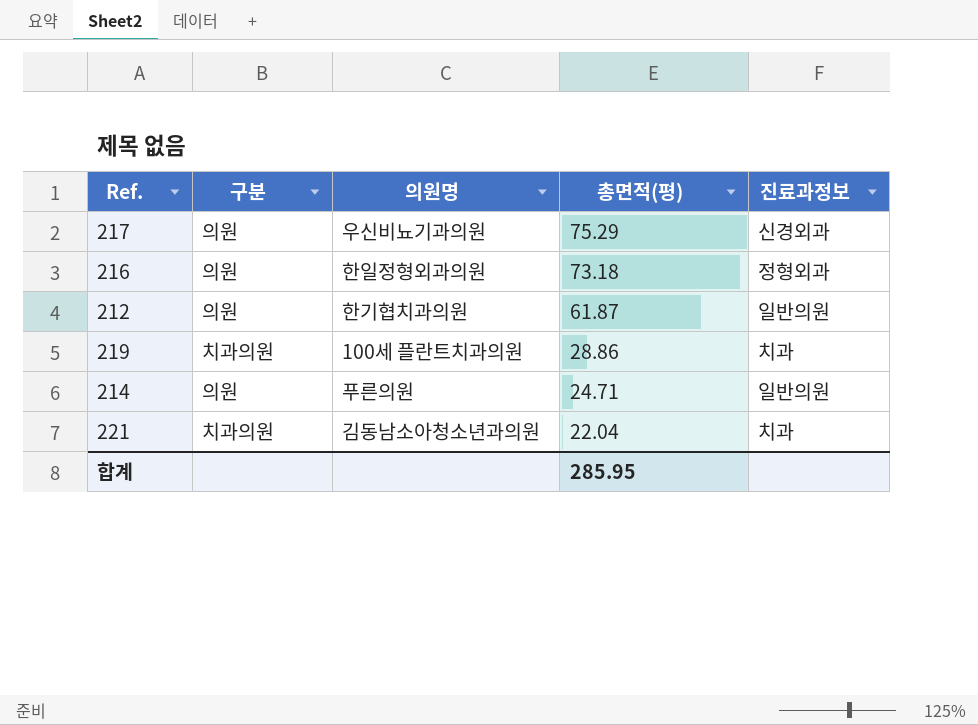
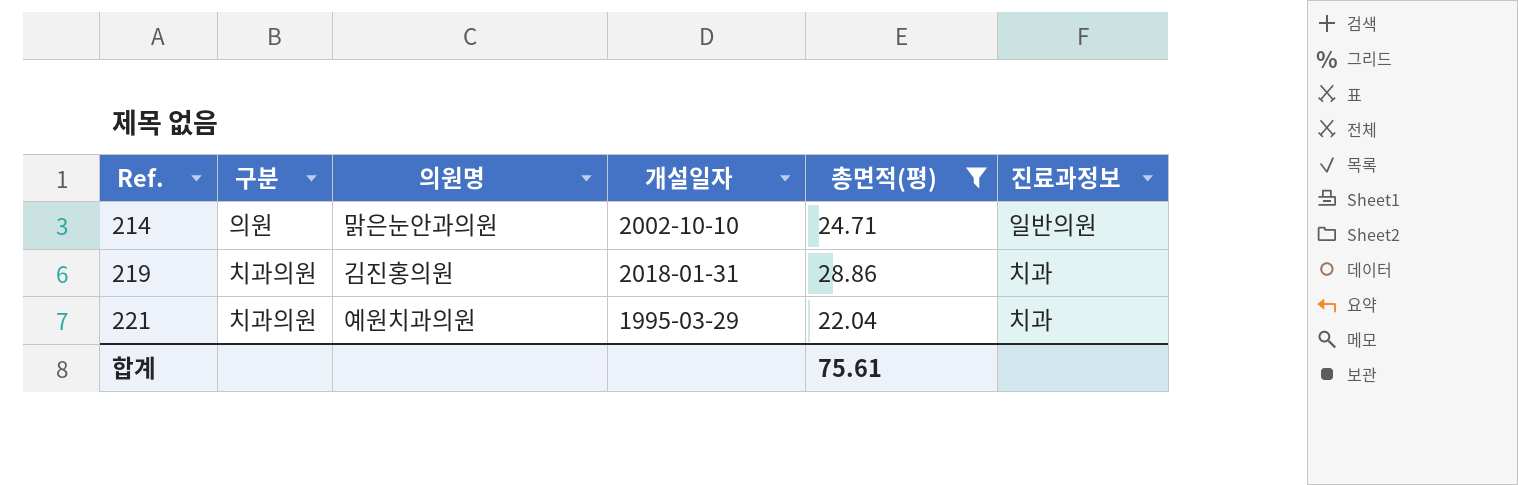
filter: none -> 총면적(평) <= 28.86
row order: 총면적(평) descending -> Ref. ascending
column 개설일자 | position: none -> 4
214 | 의원명: 푸른의원 -> 맑은눈안과의원
219 | 의원명: 100세 플란트치과의원 -> 김진홍의원
221 | 의원명: 김동남소아청소년과의원 -> 예원치과의원
합계 | 총면적(평): 285.95 -> 75.61

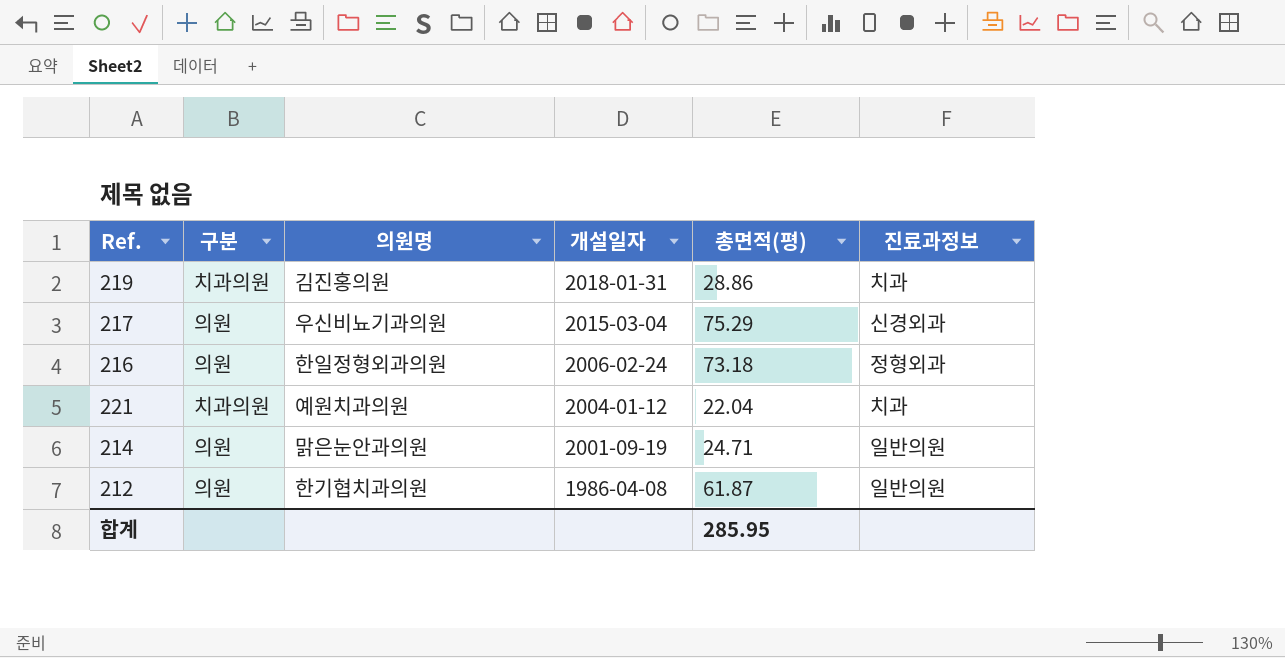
filter: 총면적(평) <= 28.86 -> none
row order: Ref. ascending -> 개설일자 descending
221 | 개설일자: 1995-03-29 -> 2004-01-12
214 | 개설일자: 2002-10-10 -> 2001-09-19
합계 | 총면적(평): 75.61 -> 285.95

